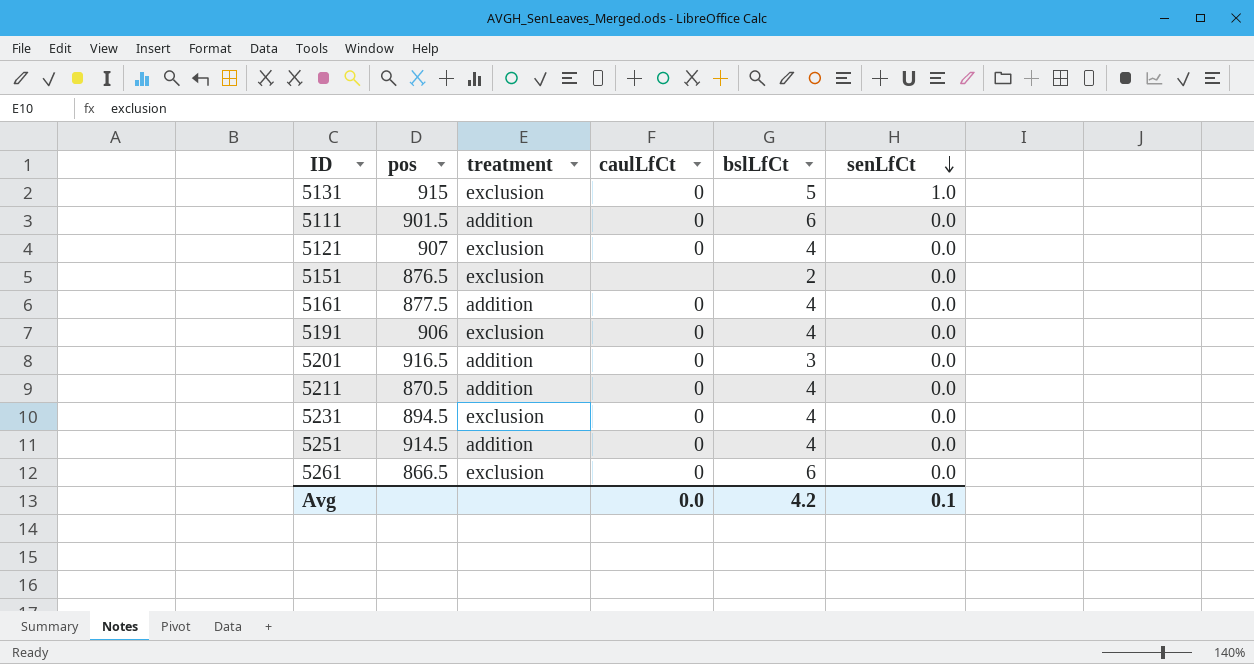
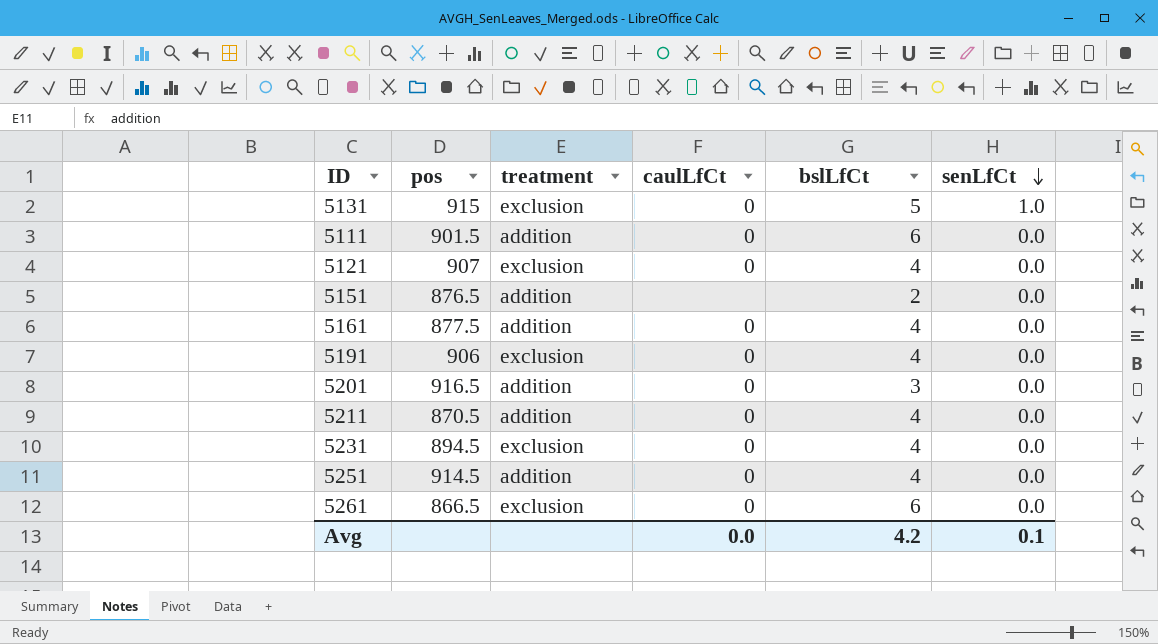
5151 | treatment: exclusion -> addition

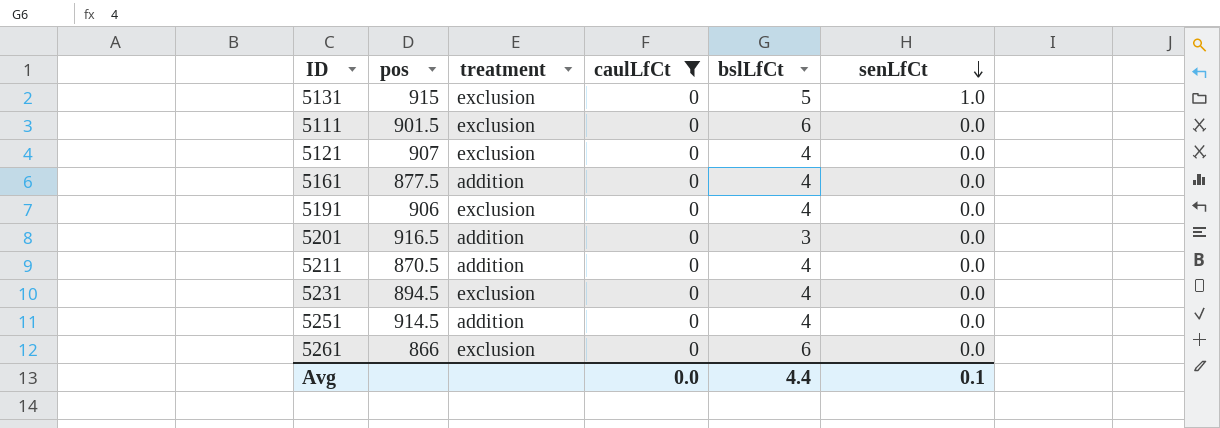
filter: none -> caulLfCt = 0
5111 | treatment: addition -> exclusion
5261 | pos: 866.5 -> 866
Avg | bslLfCt: 4.2 -> 4.4

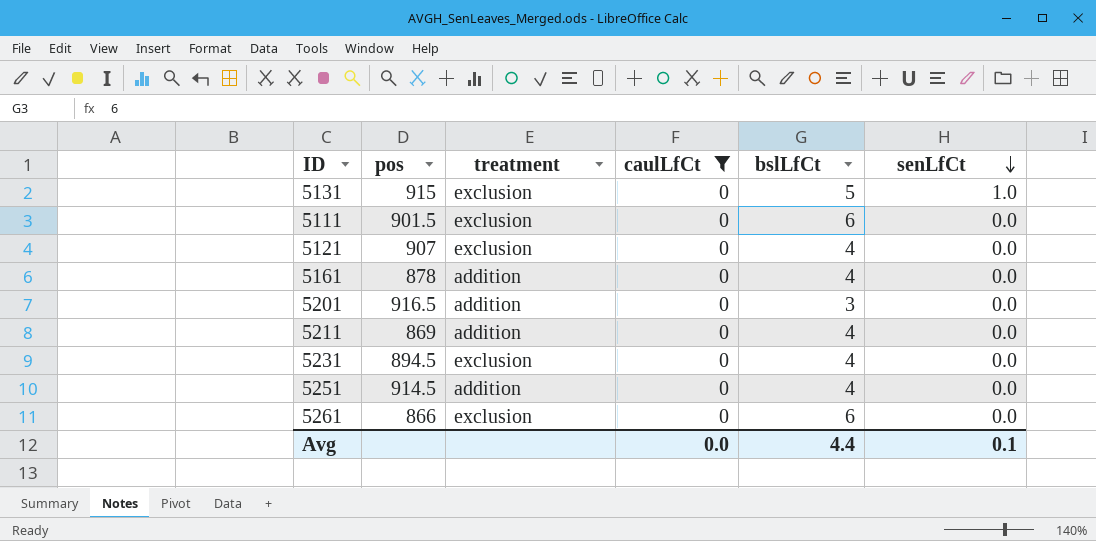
row 5191: 906 | exclusion | 0 | 4 | 0.0 -> none
5161 | pos: 877.5 -> 878
5211 | pos: 870.5 -> 869

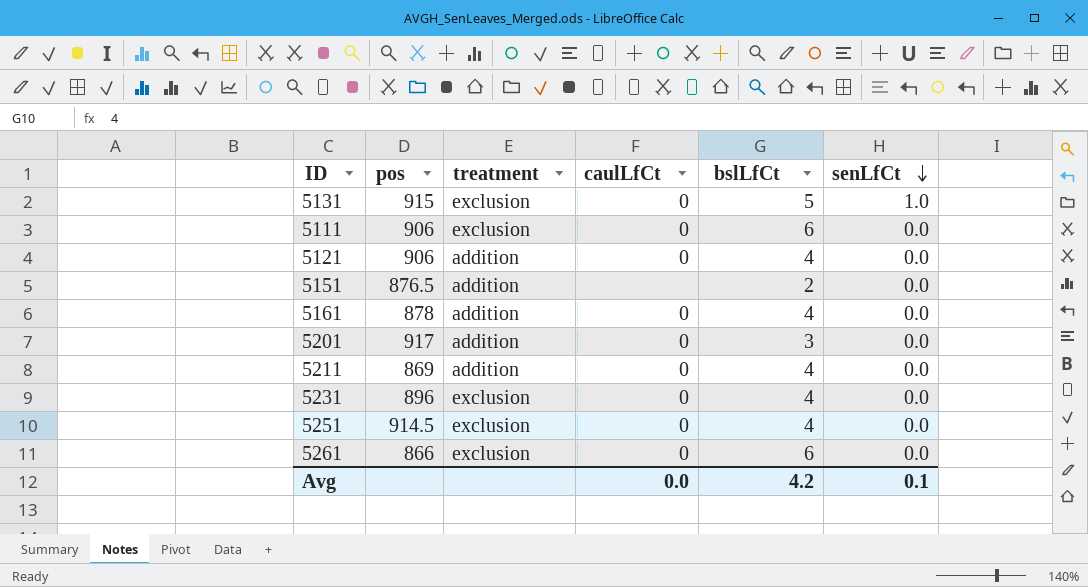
filter: caulLfCt = 0 -> none
5111 | pos: 901.5 -> 906
5121 | pos: 907 -> 906
5121 | treatment: exclusion -> addition
5201 | pos: 916.5 -> 917
5231 | pos: 894.5 -> 896
5251 | treatment: addition -> exclusion
Avg | bslLfCt: 4.4 -> 4.2

